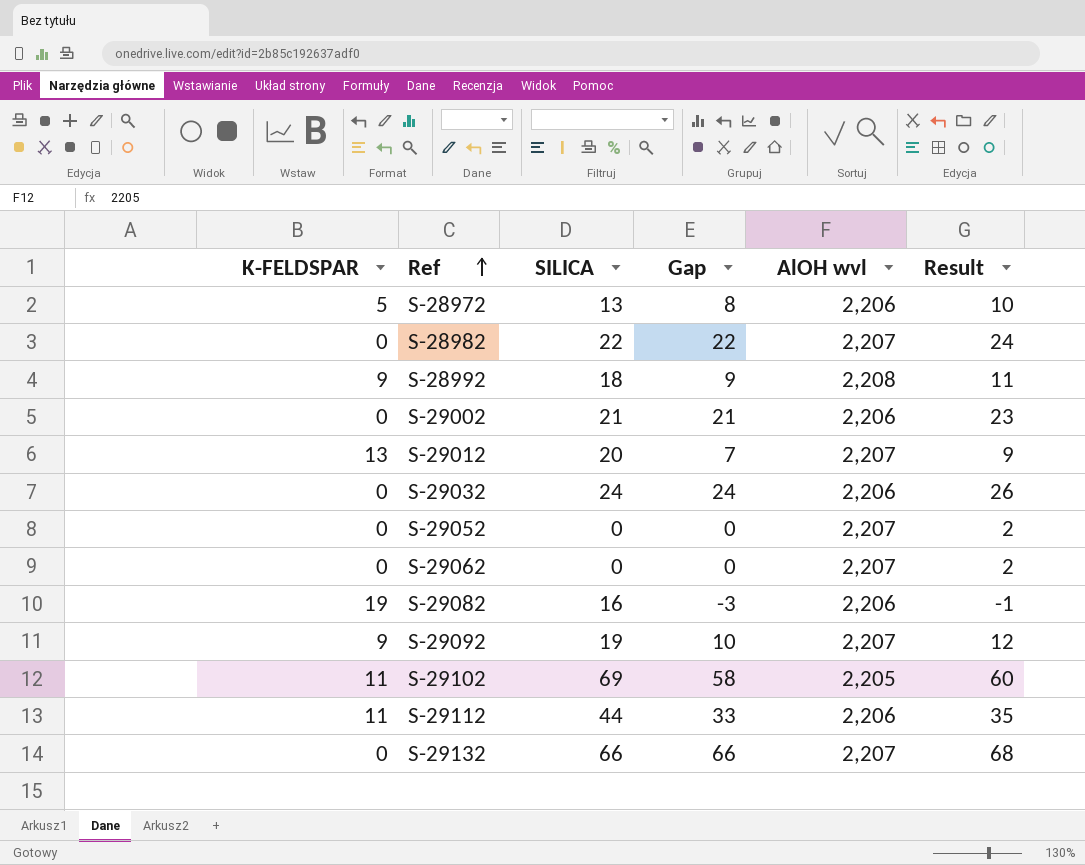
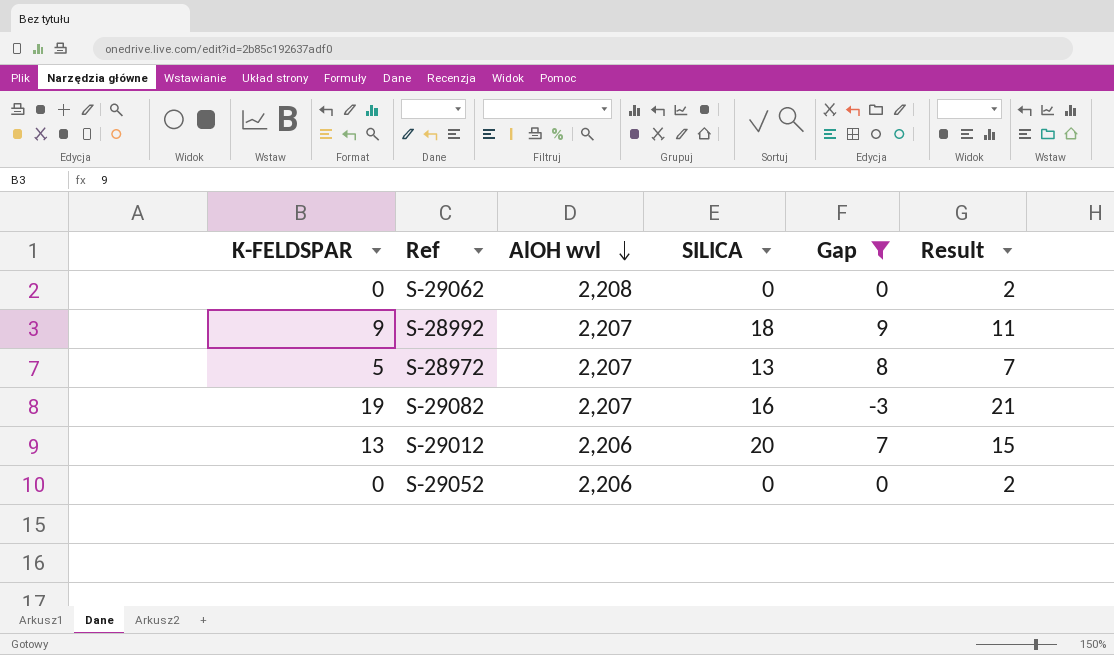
filter: none -> Gap <= 9
row order: Ref ascending -> AlOH wvl descending
column AlOH wvl | position: 5 -> 3
column Result | formula: [Gap] + 2 -> [K-FELDSPAR] + 2
S-29062 | AlOH wvl: 2,207 -> 2,208
S-28992 | AlOH wvl: 2,208 -> 2,207
S-28972 | AlOH wvl: 2,206 -> 2,207
S-29082 | AlOH wvl: 2,206 -> 2,207
S-29012 | AlOH wvl: 2,207 -> 2,206
S-29052 | AlOH wvl: 2,207 -> 2,206

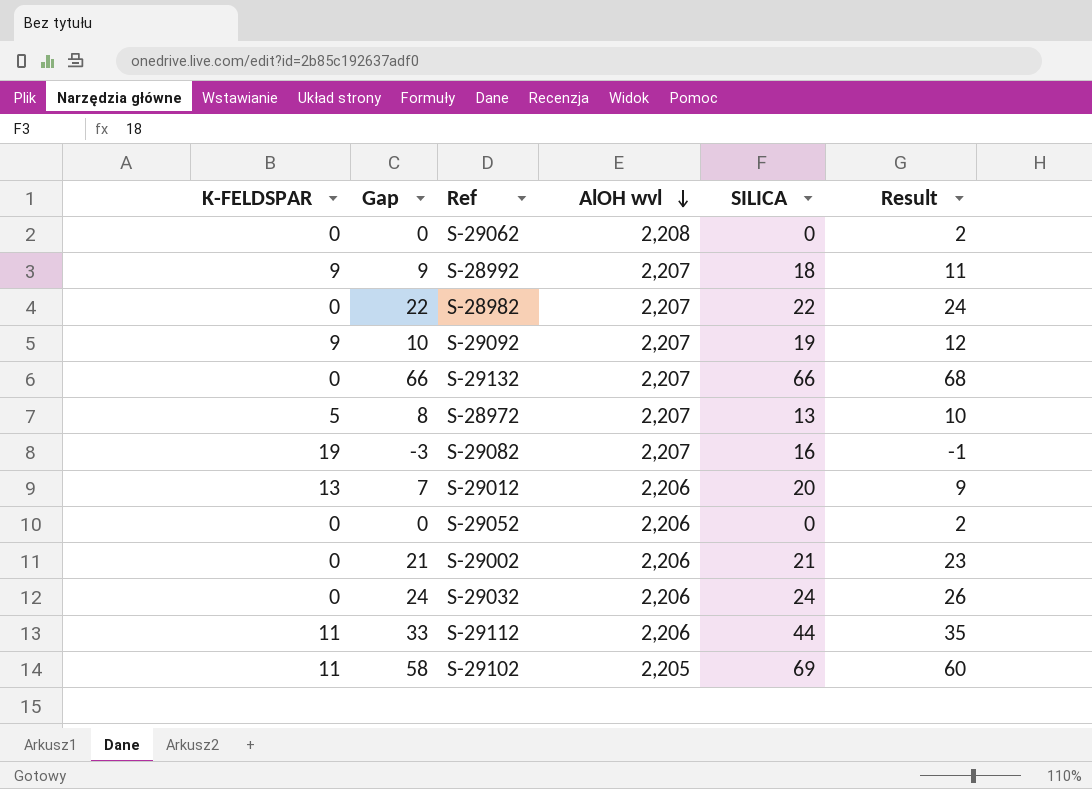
filter: Gap <= 9 -> none
column Gap | position: 5 -> 2
column Result | formula: [K-FELDSPAR] + 2 -> [Gap] + 2

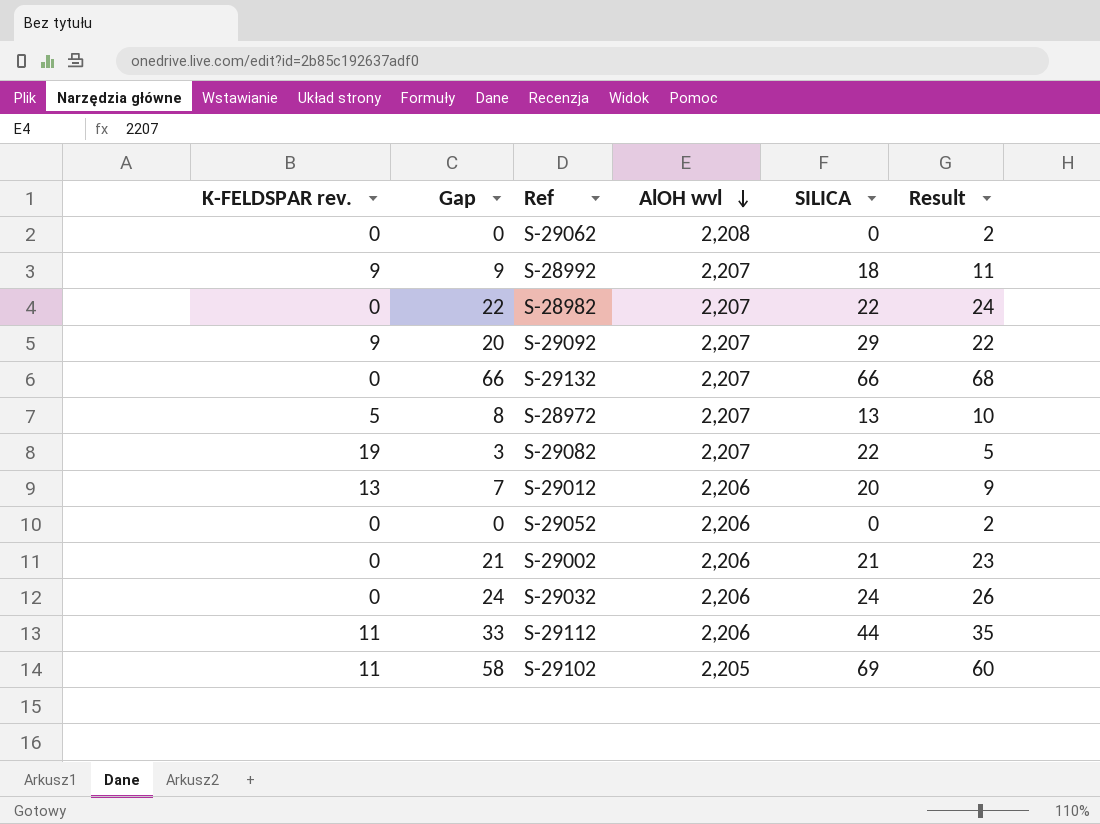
column name: K-FELDSPAR -> K-FELDSPAR rev.
S-29092 | Gap: 10 -> 20
S-29092 | SILICA: 19 -> 29
S-29092 | Result: 12 -> 22
S-29082 | Gap: -3 -> 3
S-29082 | SILICA: 16 -> 22
S-29082 | Result: -1 -> 5

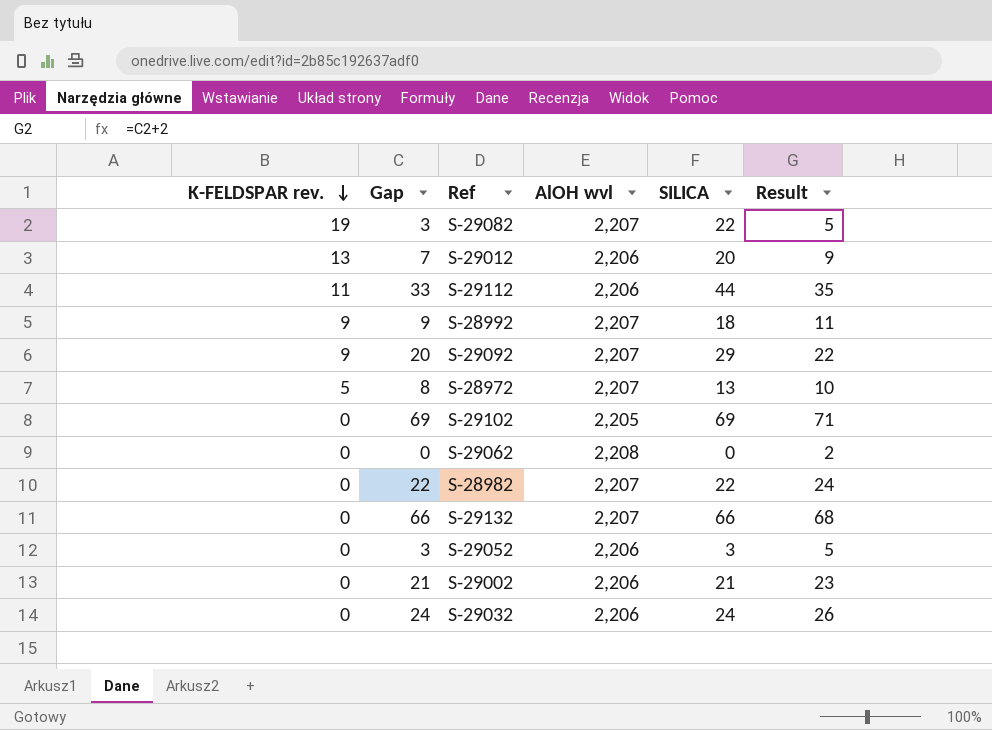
row order: AlOH wvl descending -> K-FELDSPAR rev. descending
S-29102 | K-FELDSPAR rev.: 11 -> 0
S-29102 | Gap: 58 -> 69
S-29102 | Result: 60 -> 71
S-29052 | Gap: 0 -> 3
S-29052 | SILICA: 0 -> 3
S-29052 | Result: 2 -> 5

